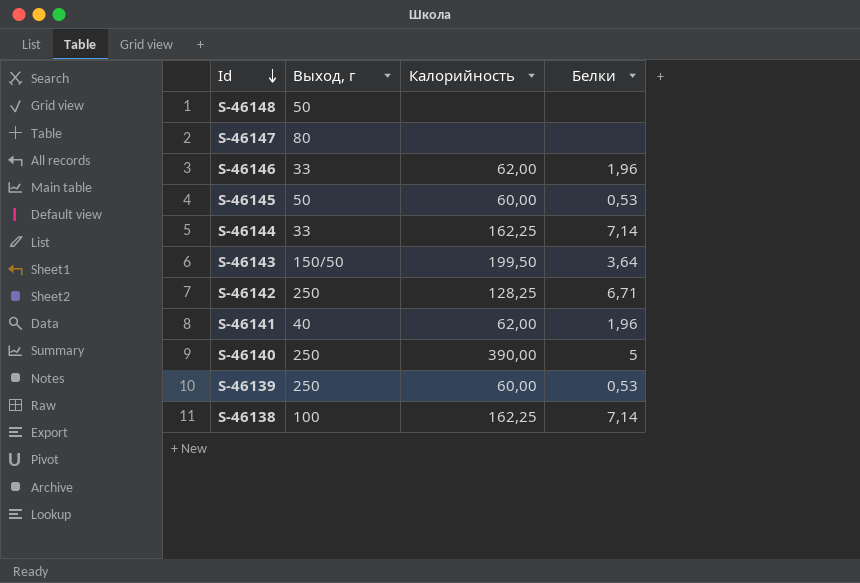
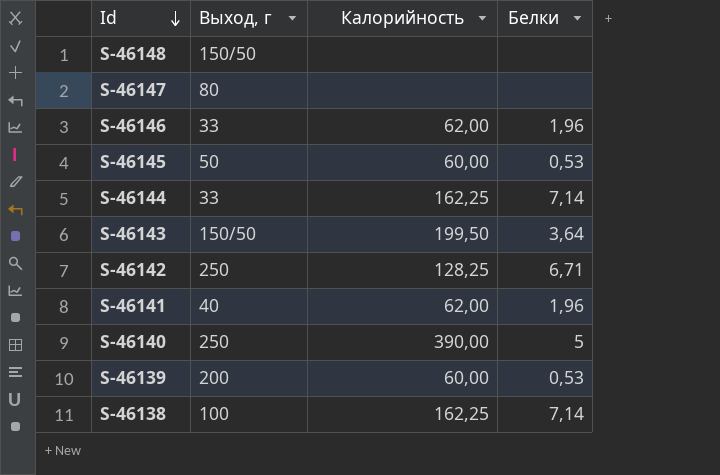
S-46148 | Выход, г: 50 -> 150/50
S-46139 | Выход, г: 250 -> 200

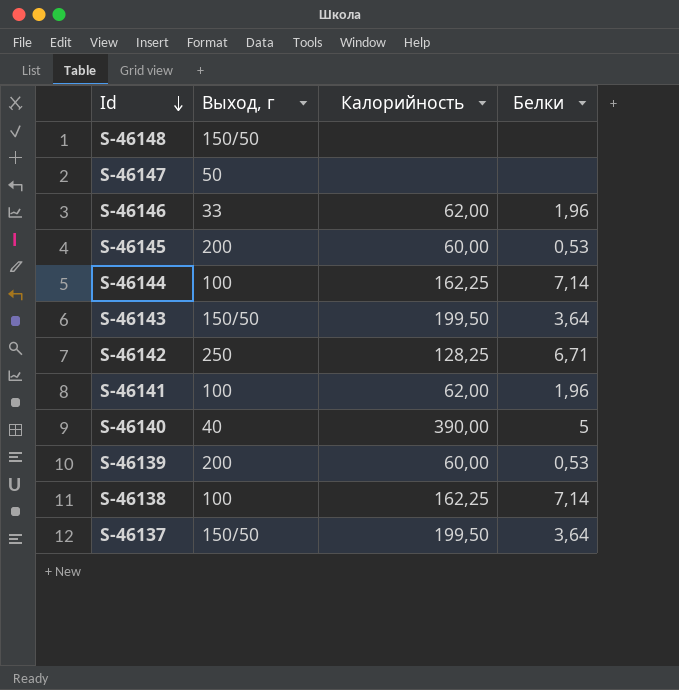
S-46147 | Выход, г: 80 -> 50
S-46145 | Выход, г: 50 -> 200
S-46144 | Выход, г: 33 -> 100
S-46141 | Выход, г: 40 -> 100
S-46140 | Выход, г: 250 -> 40
row S-46137: none -> 150/50 | 199,50 | 3,64

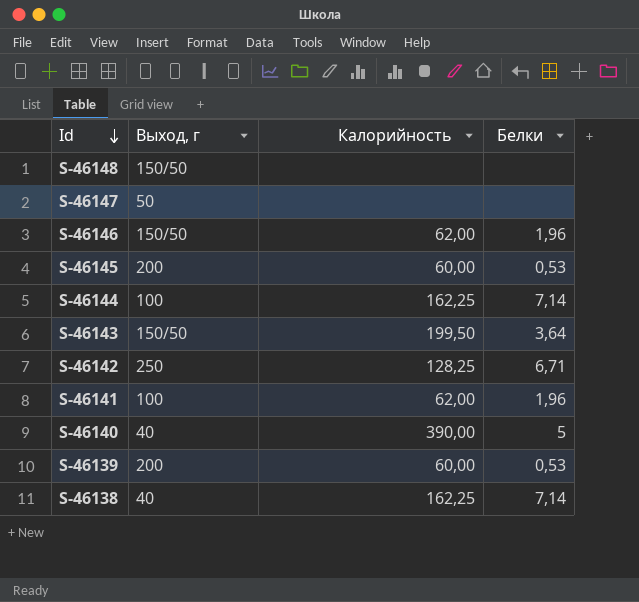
row S-46137: 150/50 | 199,50 | 3,64 -> none
S-46146 | Выход, г: 33 -> 150/50
S-46138 | Выход, г: 100 -> 40

